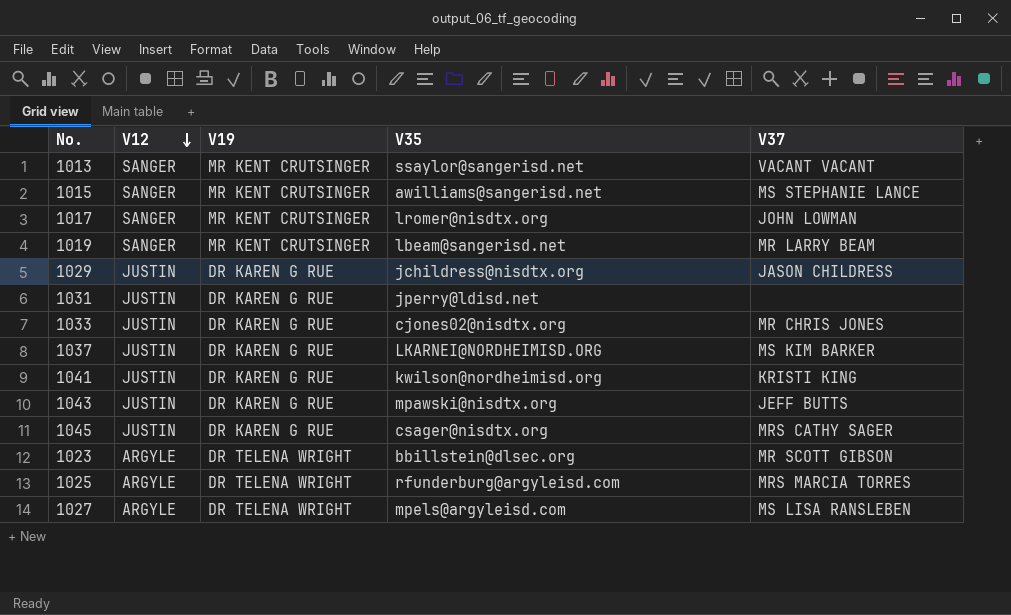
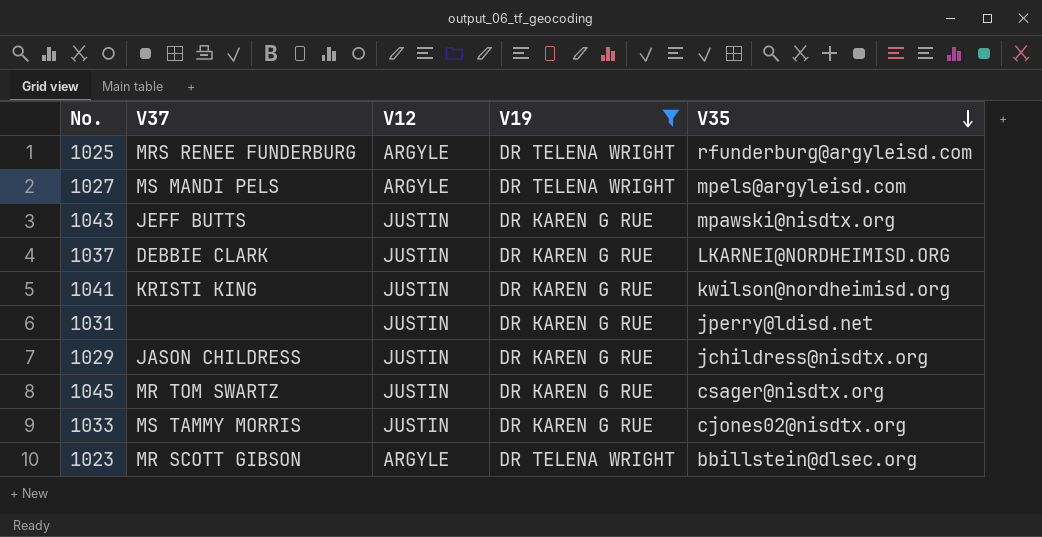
filter: none -> V19 != MR KENT CRUTSINGER
row order: V12 descending -> V35 descending
column V37 | position: 5 -> 2
1025 | V37: MRS MARCIA TORRES -> MRS RENEE FUNDERBURG
1027 | V37: MS LISA RANSLEBEN -> MS MANDI PELS
1037 | V37: MS KIM BARKER -> DEBBIE CLARK
1045 | V37: MRS CATHY SAGER -> MR TOM SWARTZ
1033 | V37: MR CHRIS JONES -> MS TAMMY MORRIS

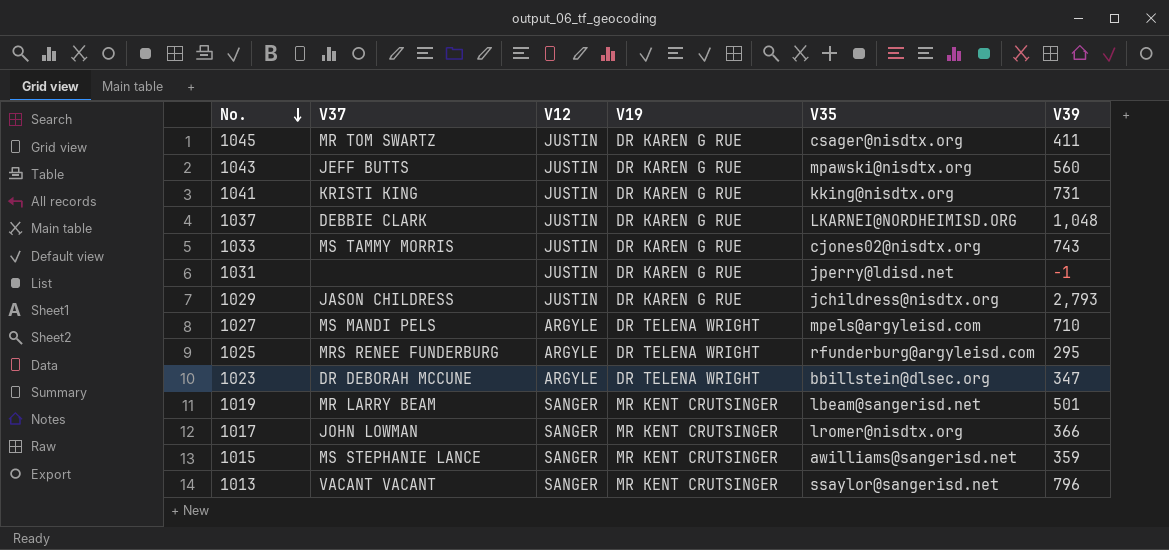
filter: V19 != MR KENT CRUTSINGER -> none
row order: V35 descending -> No. descending
column V39 | position: none -> 6
1041 | V35: kwilson@nordheimisd.org -> kking@nisdtx.org
1023 | V37: MR SCOTT GIBSON -> DR DEBORAH MCCUNE

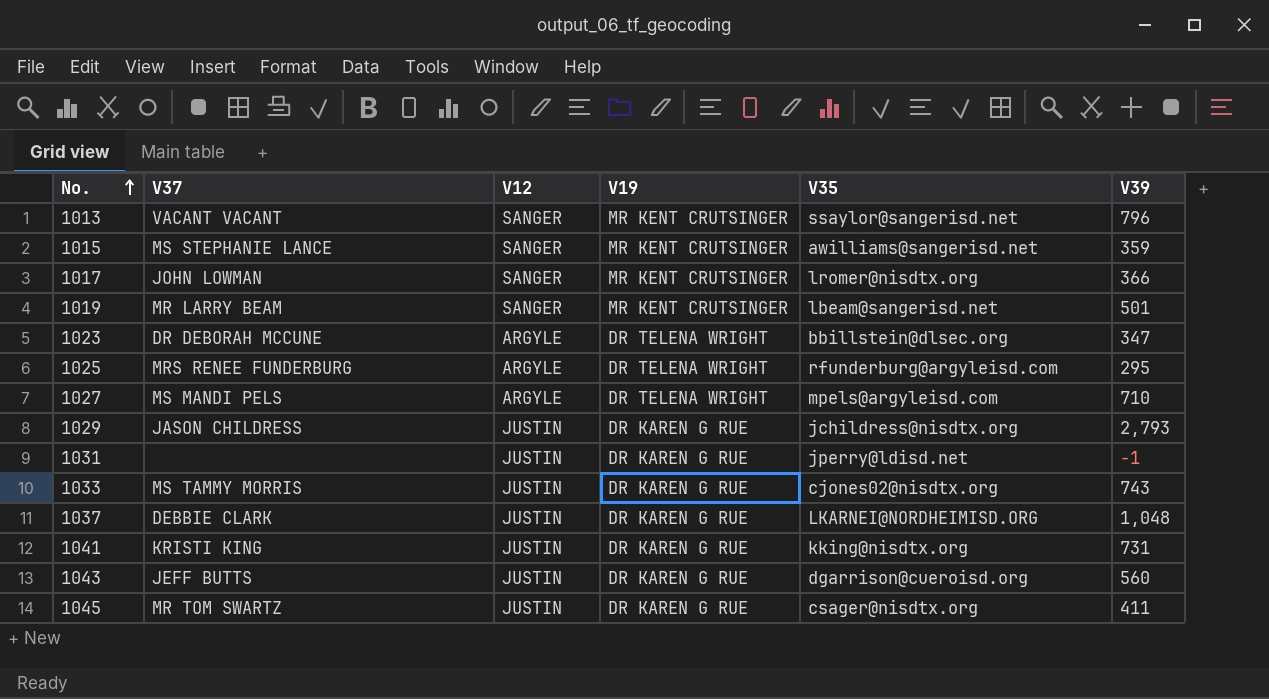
row order: No. descending -> No. ascending
1043 | V35: mpawski@nisdtx.org -> dgarrison@cueroisd.org

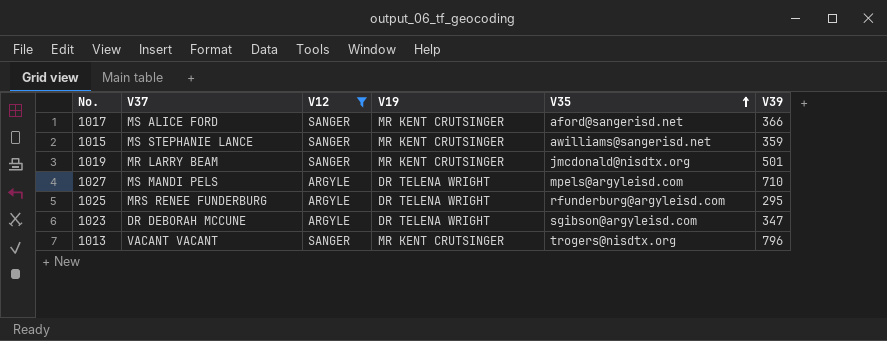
filter: none -> V12 != JUSTIN
row order: No. ascending -> V35 ascending
1017 | V37: JOHN LOWMAN -> MS ALICE FORD
1017 | V35: lromer@nisdtx.org -> aford@sangerisd.net
1019 | V35: lbeam@sangerisd.net -> jmcdonald@nisdtx.org
1023 | V35: bbillstein@dlsec.org -> sgibson@argyleisd.com
1013 | V35: ssaylor@sangerisd.net -> trogers@nisdtx.org

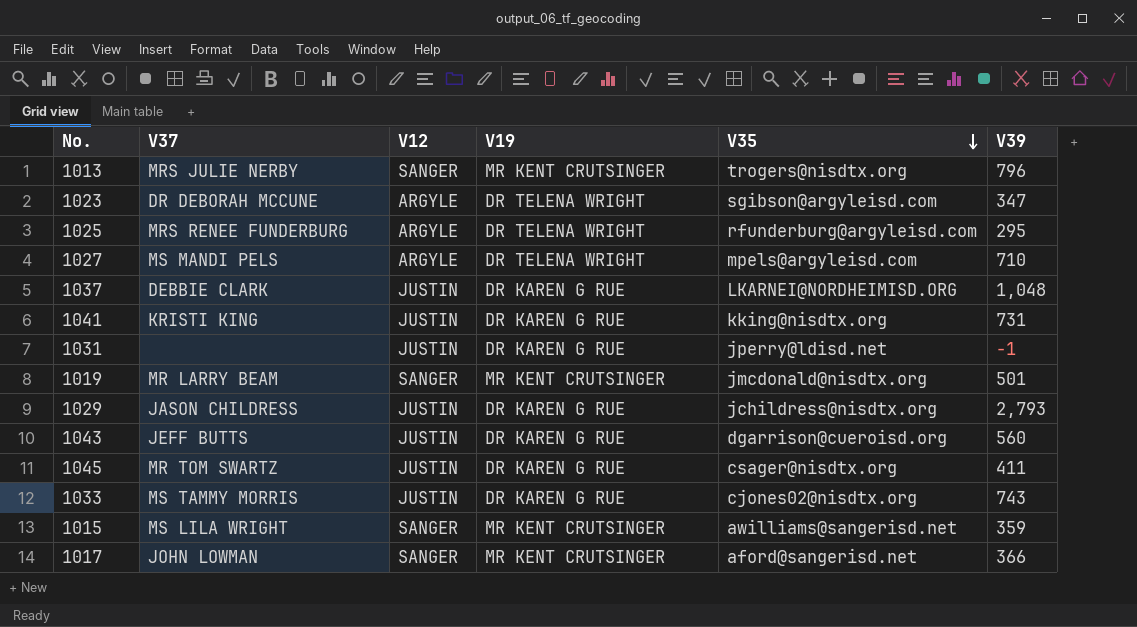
filter: V12 != JUSTIN -> none
row order: V35 ascending -> V35 descending
1013 | V37: VACANT VACANT -> MRS JULIE NERBY
1015 | V37: MS STEPHANIE LANCE -> MS LILA WRIGHT
1017 | V37: MS ALICE FORD -> JOHN LOWMAN

